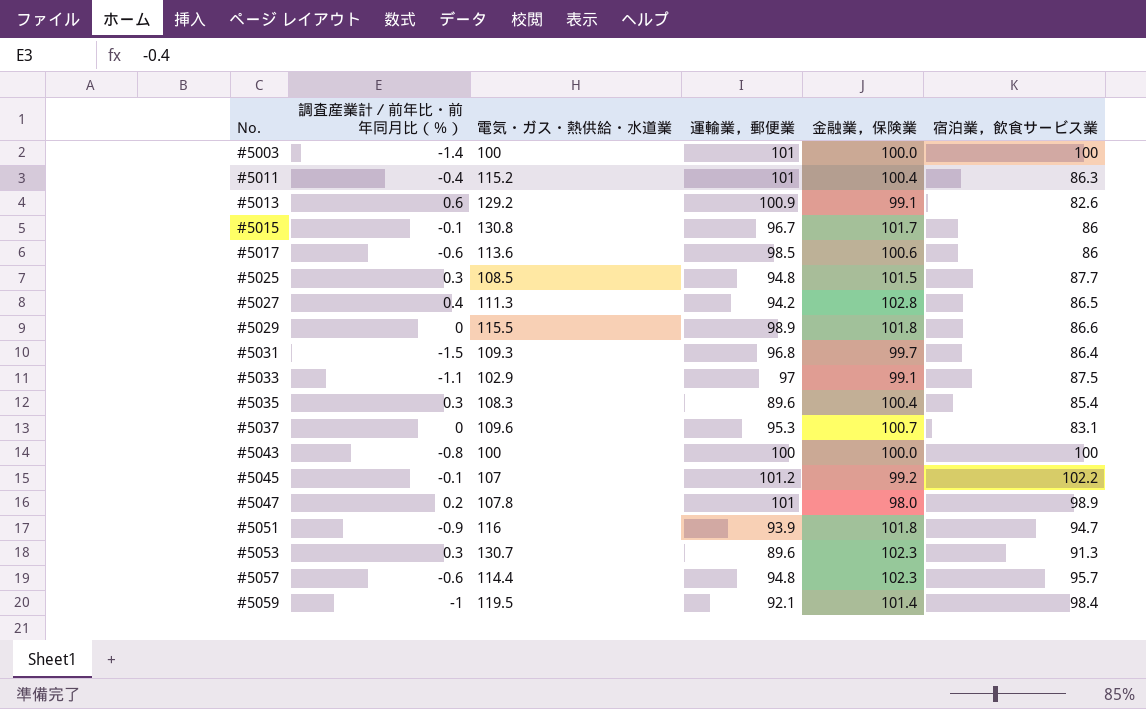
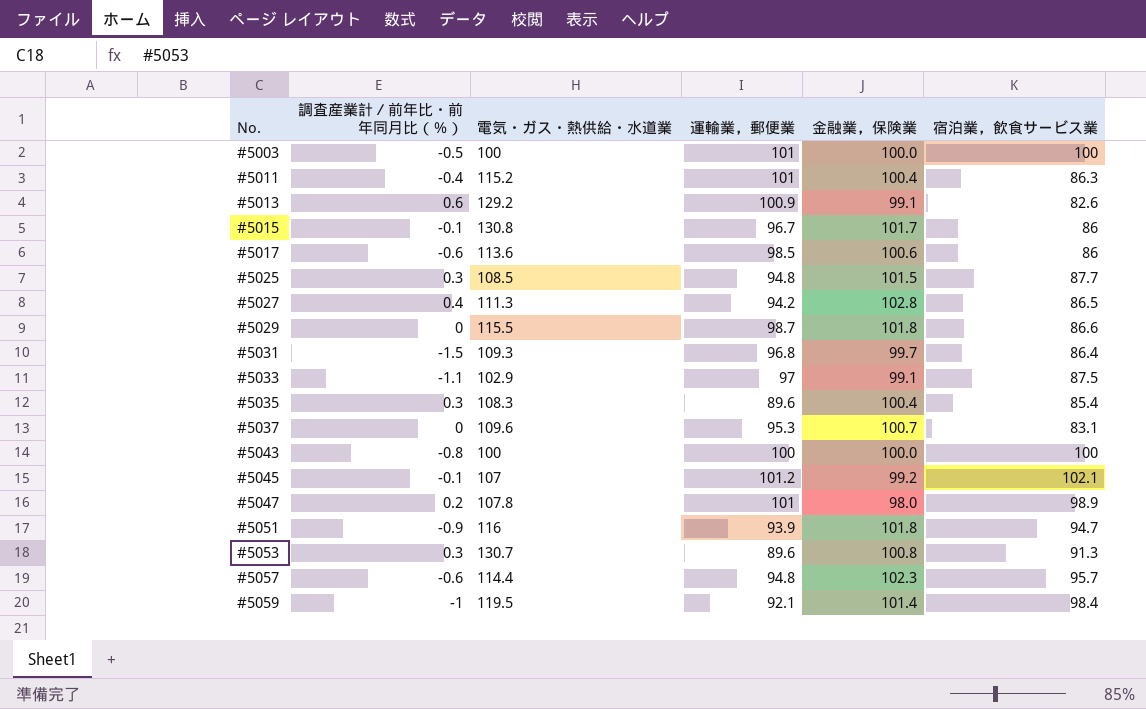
#5003 | 調査産業計／前年比・前年同月比（％）: -1.4 -> -0.5
#5029 | 運輸業，郵便業: 98.9 -> 98.7
#5045 | 宿泊業，飲食サービス業: 102.2 -> 102.1
#5053 | 金融業，保険業: 102.3 -> 100.8

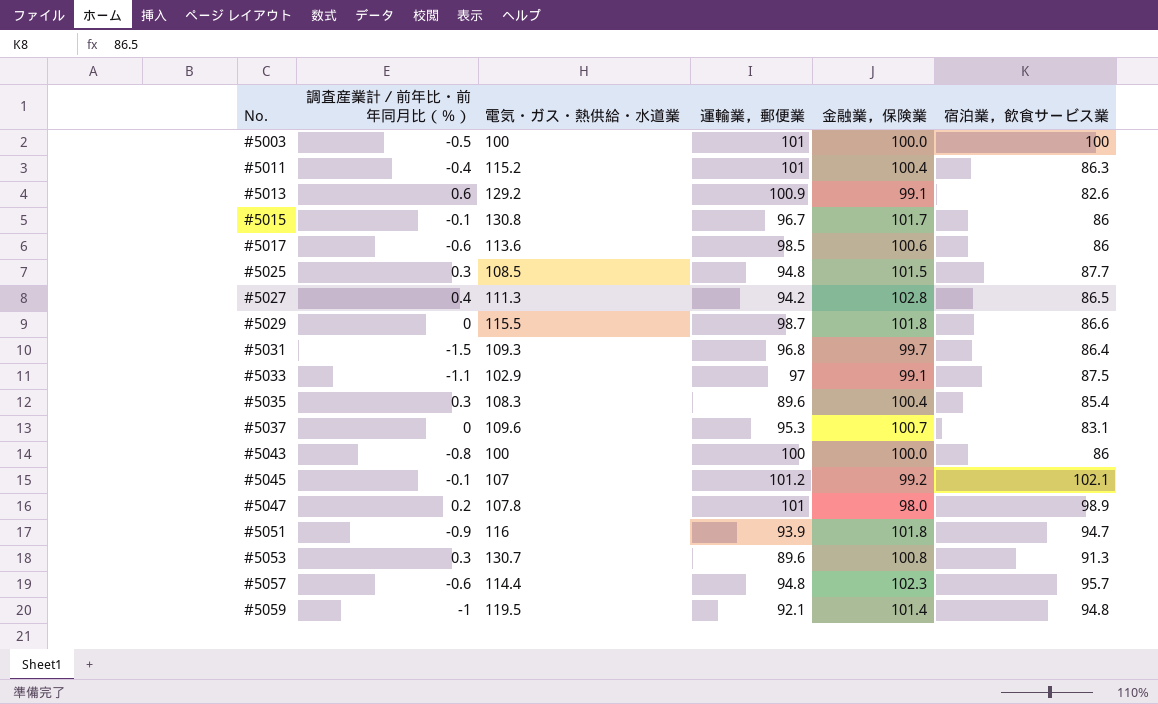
#5043 | 宿泊業，飲食サービス業: 100 -> 86
#5059 | 宿泊業，飲食サービス業: 98.4 -> 94.8

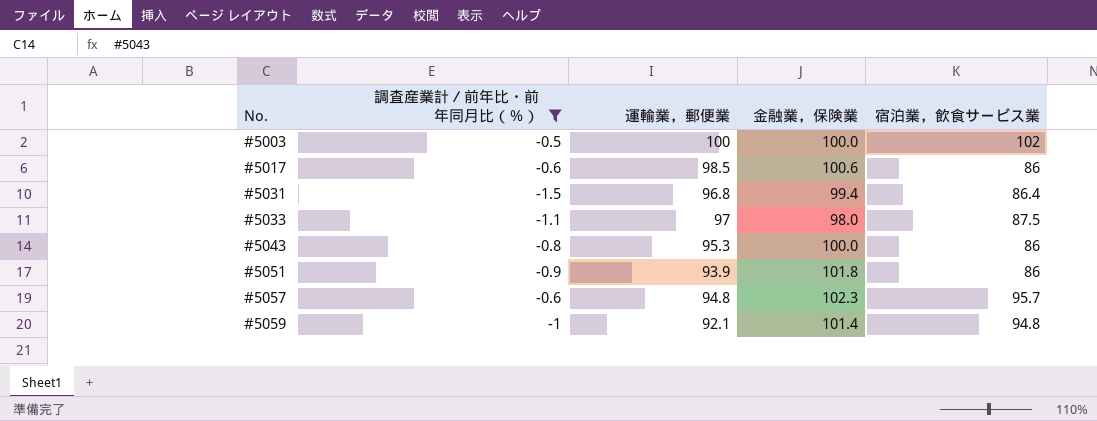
filter: none -> 調査産業計／前年比・前年同月比（％） <= -0.5
column 電気・ガス・熱供給・水道業 | position: 3 -> none
#5003 | 運輸業，郵便業: 101 -> 100
#5003 | 宿泊業，飲食サービス業: 100 -> 102
#5031 | 金融業，保険業: 99.7 -> 99.4
#5033 | 金融業，保険業: 99.1 -> 98.0
#5043 | 運輸業，郵便業: 100 -> 95.3
#5051 | 宿泊業，飲食サービス業: 94.7 -> 86

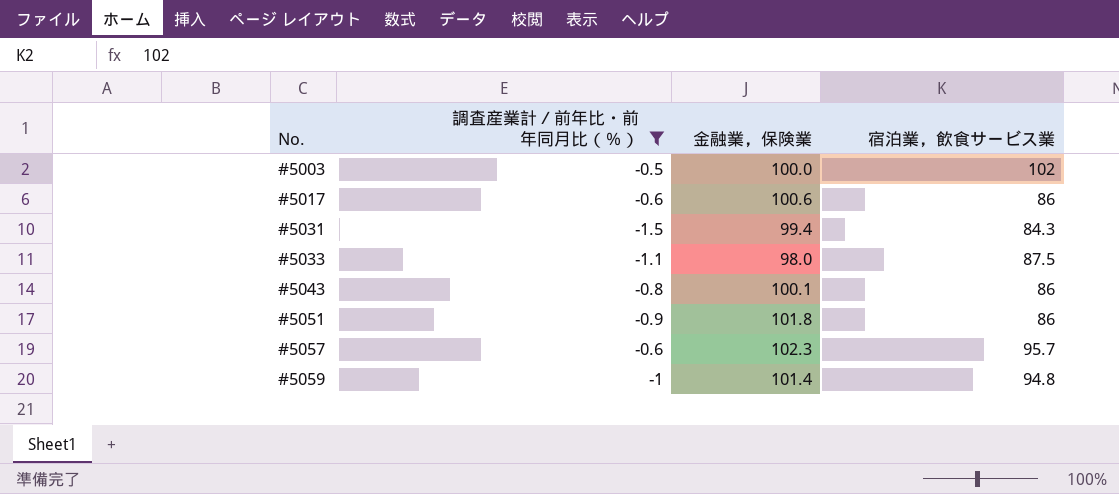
column 運輸業，郵便業 | position: 3 -> none
#5031 | 宿泊業，飲食サービス業: 86.4 -> 84.3
#5043 | 金融業，保険業: 100.0 -> 100.1

